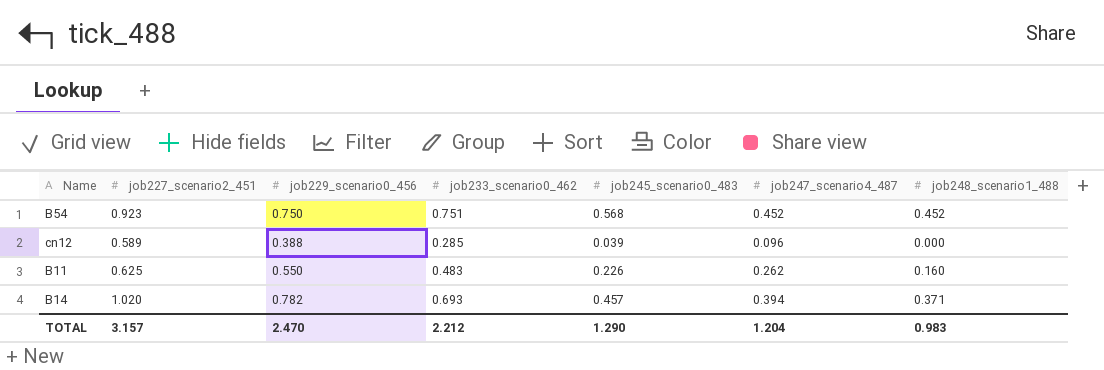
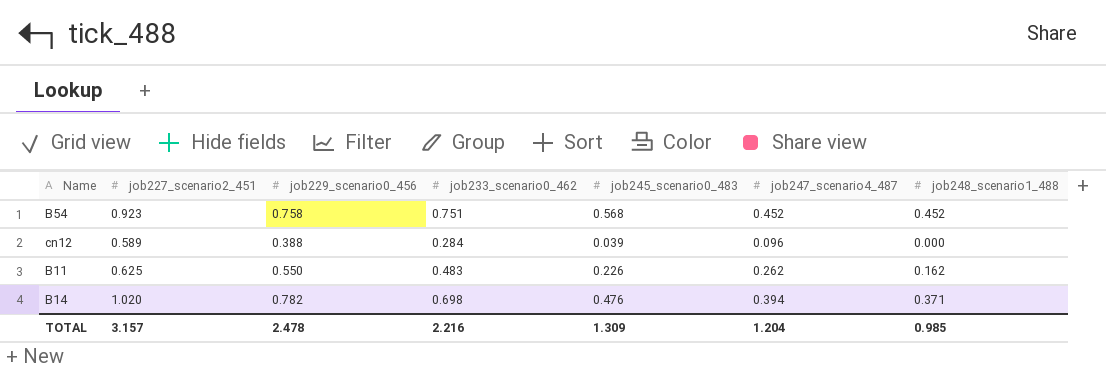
B54 | job229_scenario0_456: 0.750 -> 0.758
cn12 | job233_scenario0_462: 0.285 -> 0.284
B11 | job248_scenario1_488: 0.160 -> 0.162
B14 | job233_scenario0_462: 0.693 -> 0.698
B14 | job245_scenario0_483: 0.457 -> 0.476
TOTAL | job229_scenario0_456: 2.470 -> 2.478
TOTAL | job233_scenario0_462: 2.212 -> 2.216
TOTAL | job245_scenario0_483: 1.290 -> 1.309
TOTAL | job248_scenario1_488: 0.983 -> 0.985

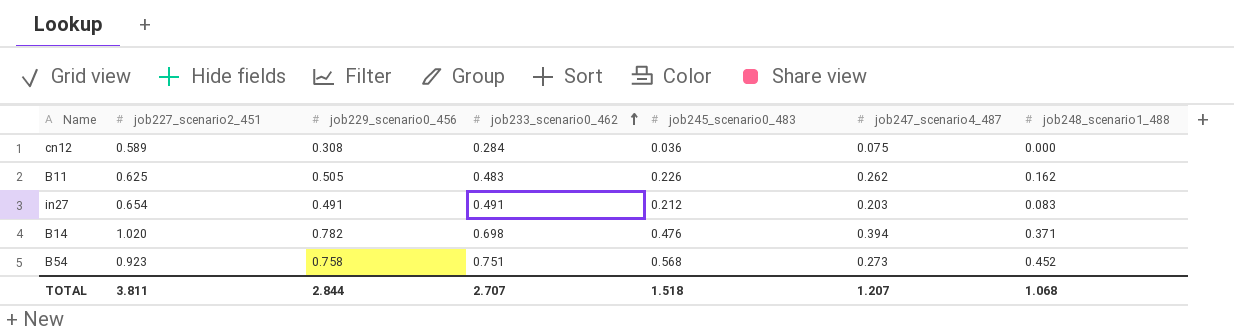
row order: none -> job233_scenario0_462 ascending
cn12 | job229_scenario0_456: 0.388 -> 0.308
cn12 | job245_scenario0_483: 0.039 -> 0.036
cn12 | job247_scenario4_487: 0.096 -> 0.075
B11 | job229_scenario0_456: 0.550 -> 0.505
row in27: none -> 0.654 | 0.491 | 0.491 | 0.212 | 0.203 | 0.083
B54 | job247_scenario4_487: 0.452 -> 0.273
TOTAL | job227_scenario2_451: 3.157 -> 3.811
TOTAL | job229_scenario0_456: 2.478 -> 2.844
TOTAL | job233_scenario0_462: 2.216 -> 2.707
TOTAL | job245_scenario0_483: 1.309 -> 1.518
TOTAL | job247_scenario4_487: 1.204 -> 1.207
TOTAL | job248_scenario1_488: 0.985 -> 1.068

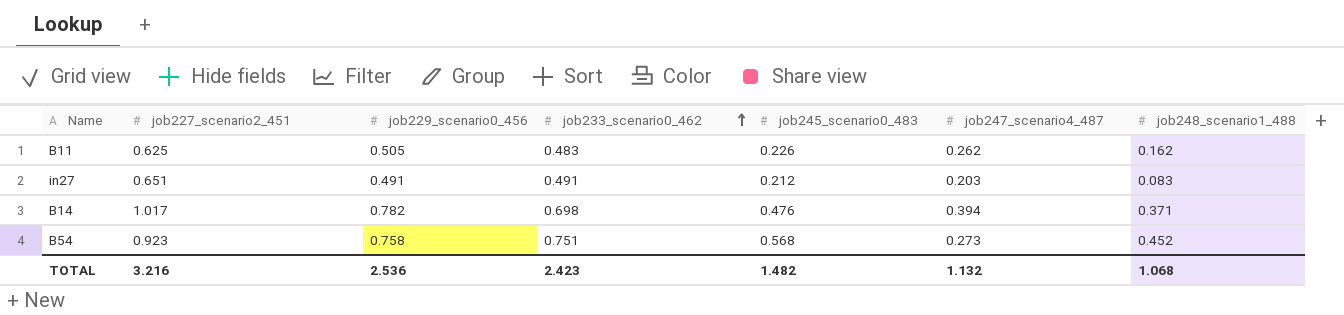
row cn12: 0.589 | 0.308 | 0.284 | 0.036 | 0.075 | 0.000 -> none
in27 | job227_scenario2_451: 0.654 -> 0.651
B14 | job227_scenario2_451: 1.020 -> 1.017
TOTAL | job227_scenario2_451: 3.811 -> 3.216
TOTAL | job229_scenario0_456: 2.844 -> 2.536
TOTAL | job233_scenario0_462: 2.707 -> 2.423
TOTAL | job245_scenario0_483: 1.518 -> 1.482
TOTAL | job247_scenario4_487: 1.207 -> 1.132

